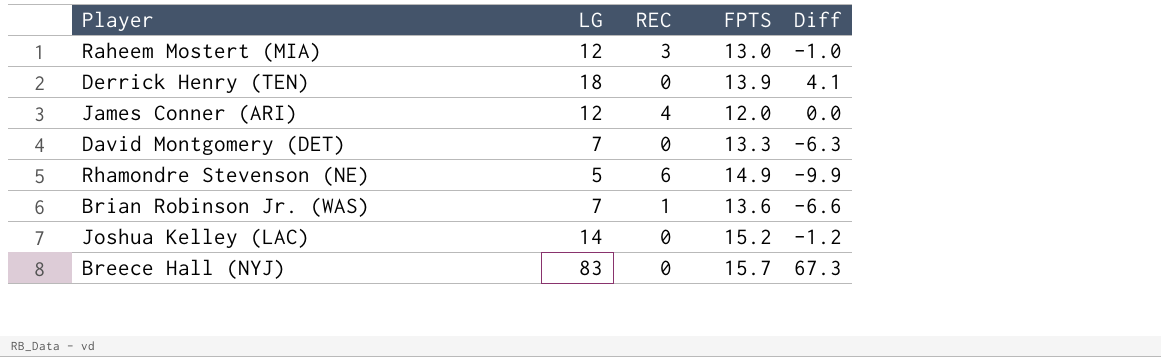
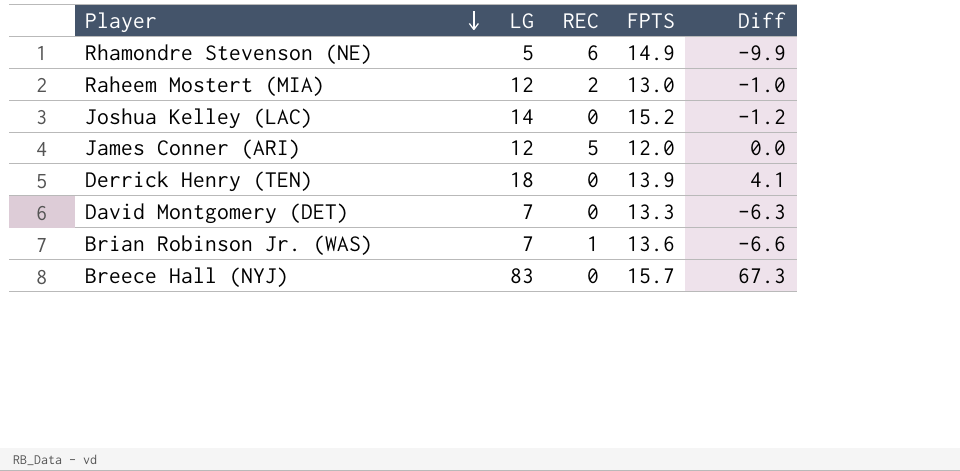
row order: none -> Player descending
Raheem Mostert (MIA) | REC: 3 -> 2
James Conner (ARI) | REC: 4 -> 5

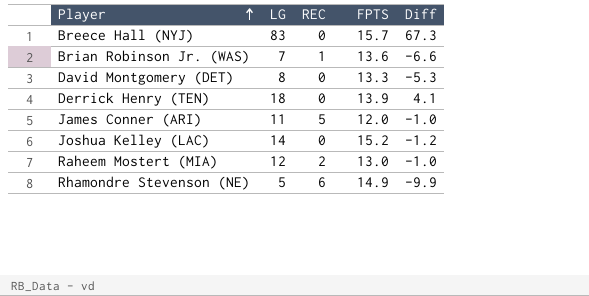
row order: Player descending -> Player ascending
David Montgomery (DET) | LG: 7 -> 8
David Montgomery (DET) | Diff: -6.3 -> -5.3
James Conner (ARI) | LG: 12 -> 11
James Conner (ARI) | Diff: 0.0 -> -1.0

